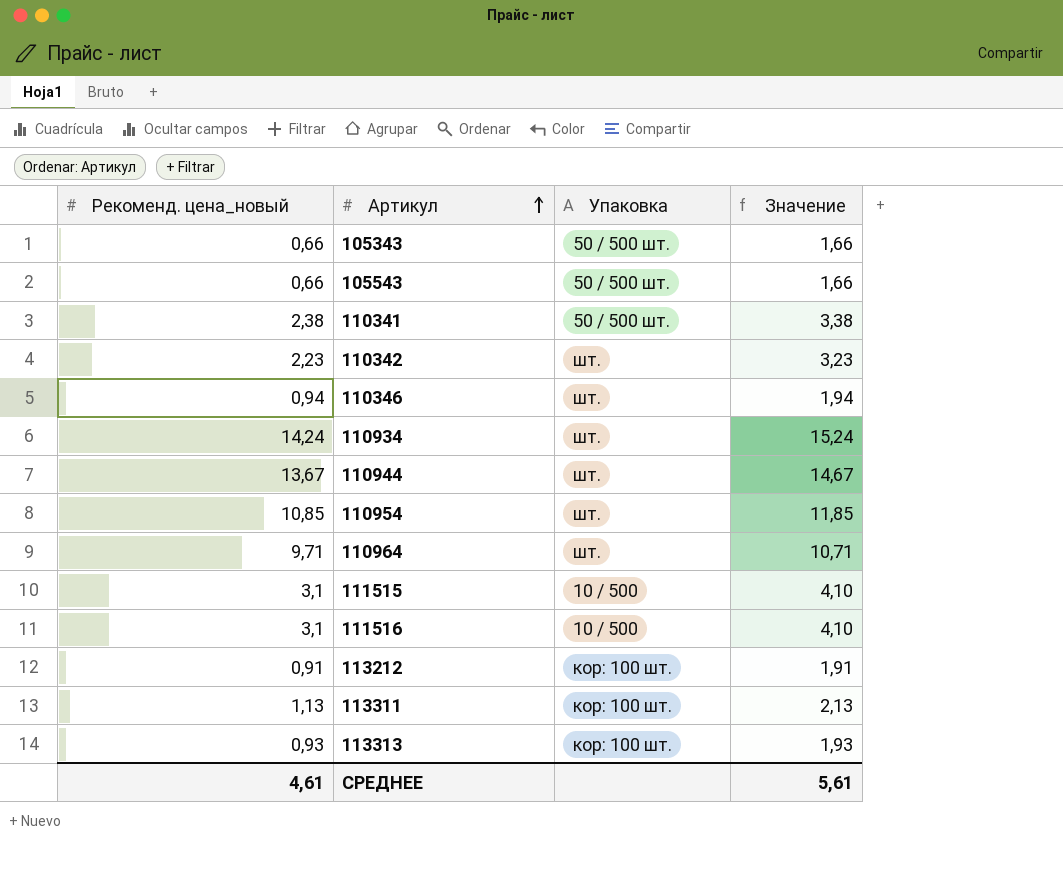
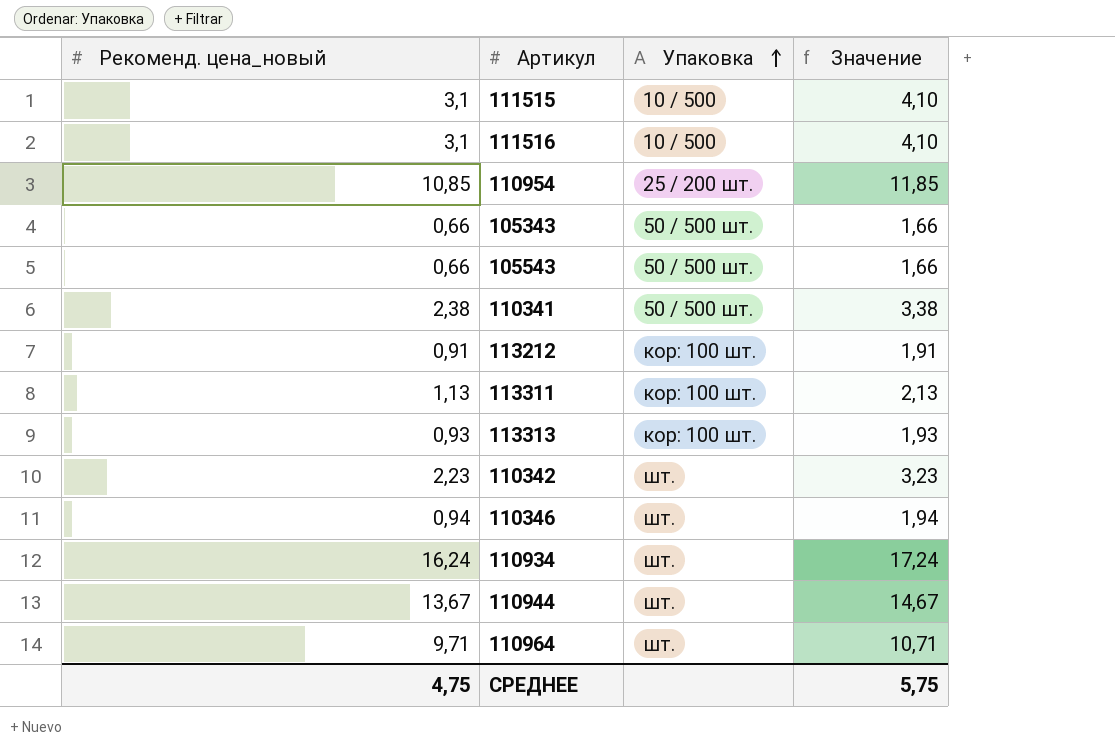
row order: Артикул ascending -> Упаковка ascending
110954 | Упаковка: шт. -> 25 / 200 шт.
110934 | Рекоменд. цена_новый: 14,24 -> 16,24
110934 | Значение: 15,24 -> 17,24
СРЕДНЕЕ | Рекоменд. цена_новый: 4,61 -> 4,75
СРЕДНЕЕ | Значение: 5,61 -> 5,75

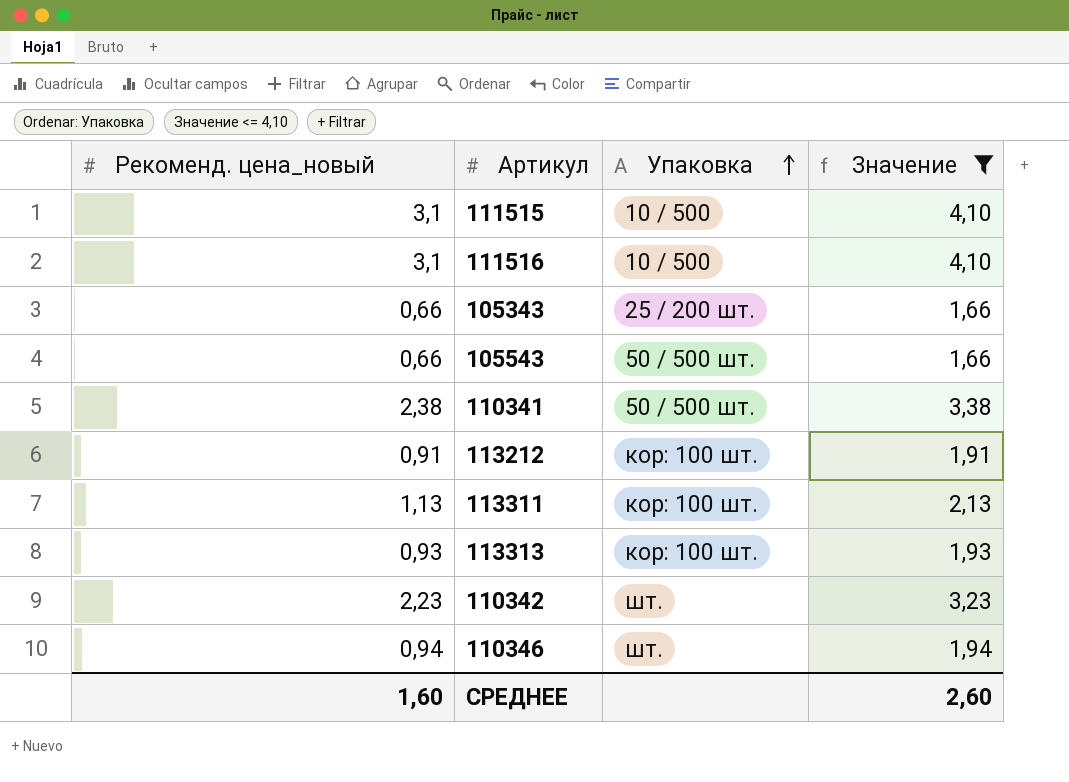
filter: none -> Значение <= 4,10
105343 | Упаковка: 50 / 500 шт. -> 25 / 200 шт.
СРЕДНЕЕ | Рекоменд. цена_новый: 4,75 -> 1,60
СРЕДНЕЕ | Значение: 5,75 -> 2,60

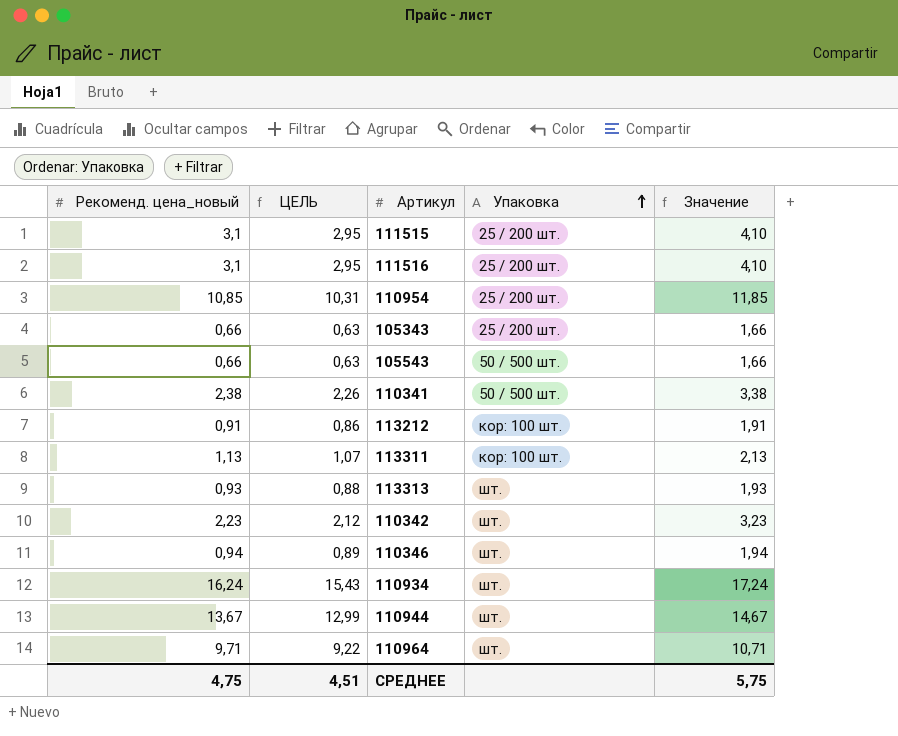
filter: Значение <= 4,10 -> none
column ЦЕЛЬ | formula: none -> [Рекоменд. цена_новый] * 0,95
111515 | Упаковка: 10 / 500 -> 25 / 200 шт.
111516 | Упаковка: 10 / 500 -> 25 / 200 шт.
113313 | Упаковка: кор: 100 шт. -> шт.
СРЕДНЕЕ | Рекоменд. цена_новый: 1,60 -> 4,75
СРЕДНЕЕ | Значение: 2,60 -> 5,75

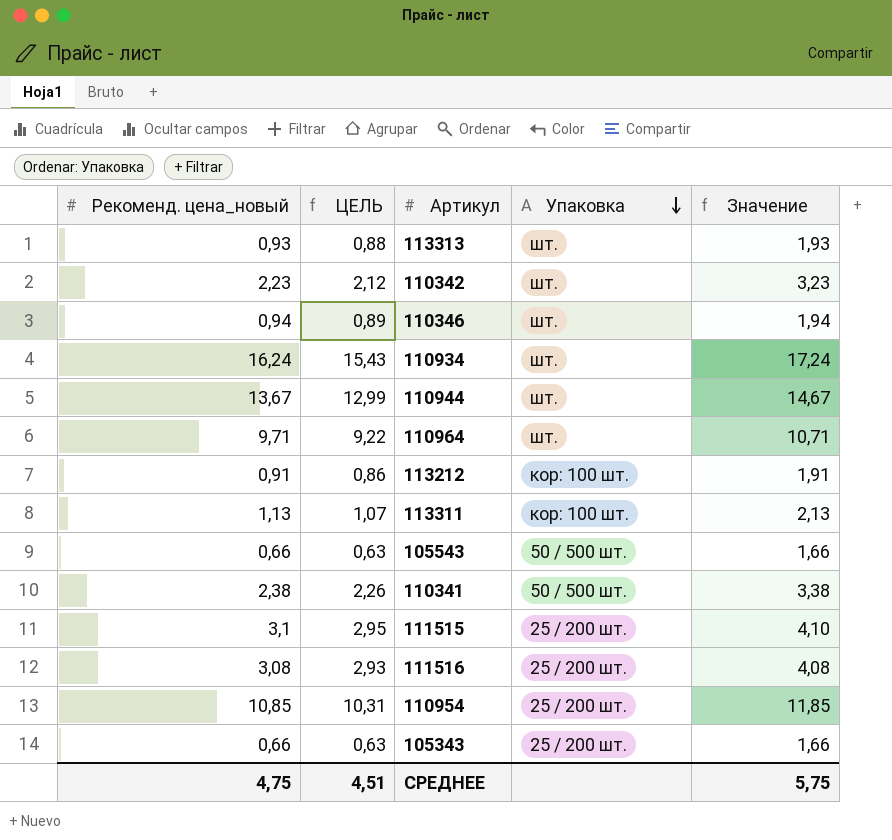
row order: Упаковка ascending -> Упаковка descending
111516 | Рекоменд. цена_новый: 3,1 -> 3,08
111516 | ЦЕЛЬ: 2,95 -> 2,93
111516 | Значение: 4,10 -> 4,08

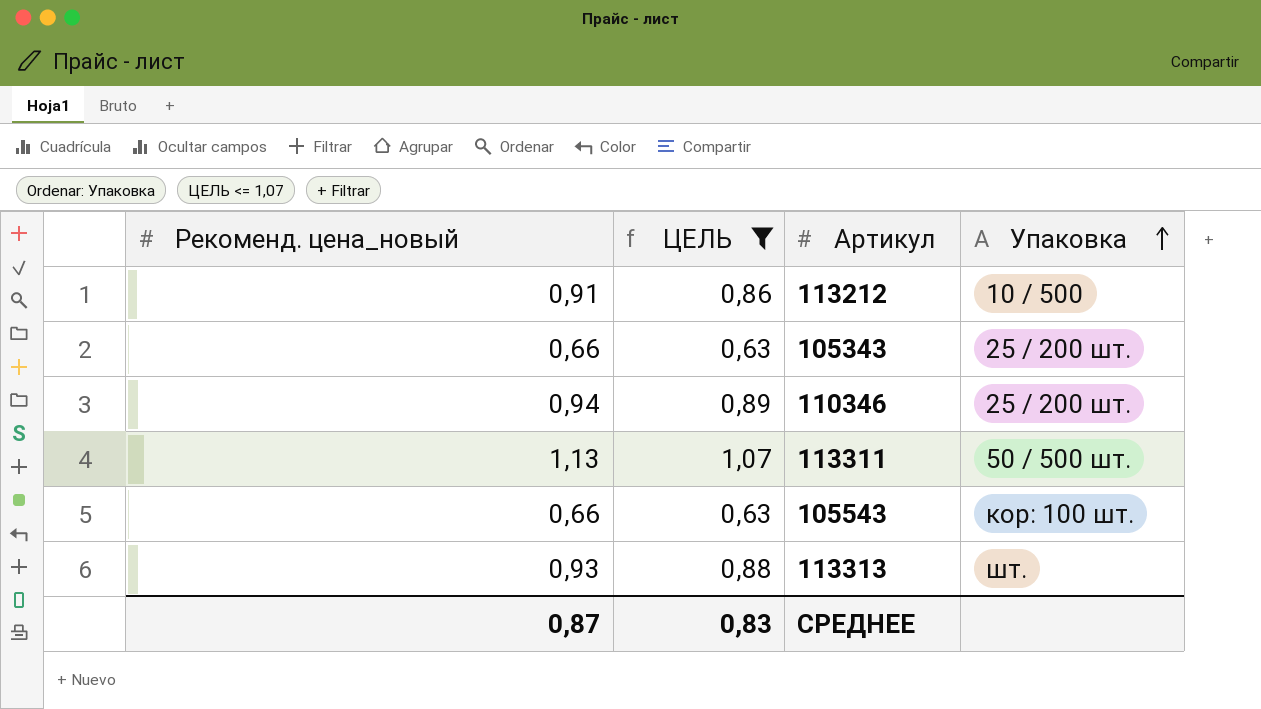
filter: none -> ЦЕЛЬ <= 1,07
row order: Упаковка descending -> Упаковка ascending
column Значение | formula: [Рекоменд. цена_новый] + 1 -> none
113212 | Упаковка: кор: 100 шт. -> 10 / 500
110346 | Упаковка: шт. -> 25 / 200 шт.
113311 | Упаковка: кор: 100 шт. -> 50 / 500 шт.
105543 | Упаковка: 50 / 500 шт. -> кор: 100 шт.
СРЕДНЕЕ | Рекоменд. цена_новый: 4,75 -> 0,87
СРЕДНЕЕ | ЦЕЛЬ: 4,51 -> 0,83

